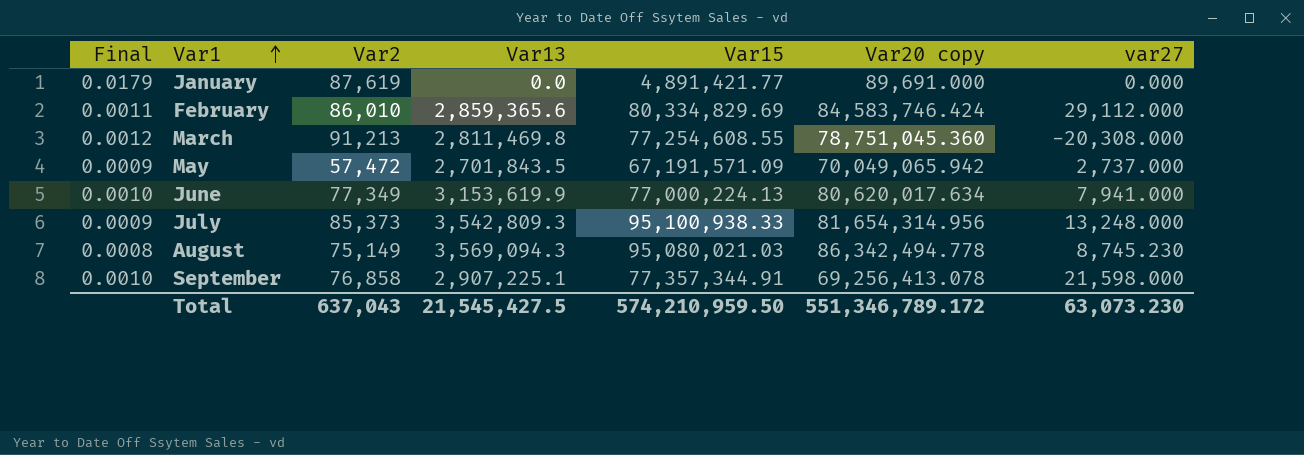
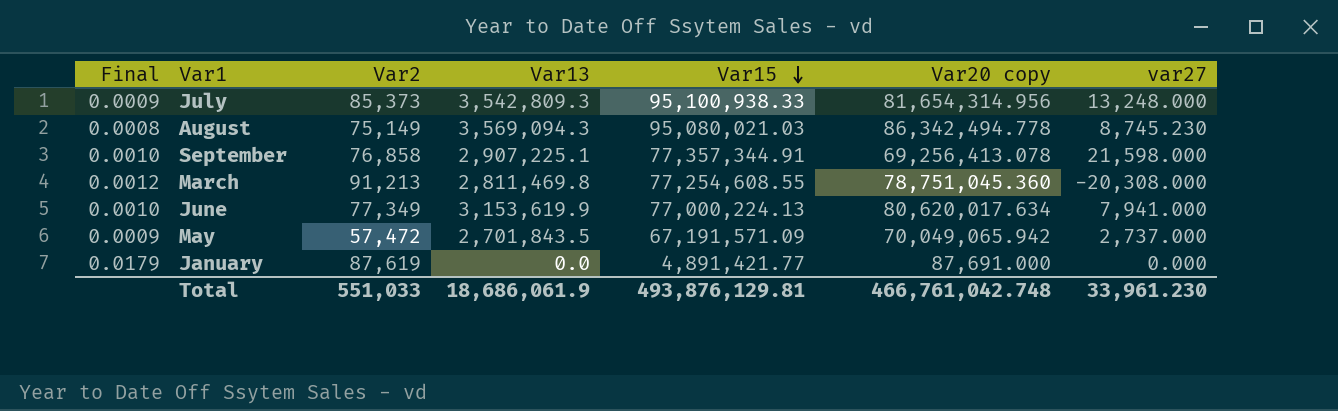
row order: Var1 ascending -> Var15 descending
row February: 0.0011 | 86,010 | 2,859,365.6 | 80,334,829.69 | 84,583,746.424 | 29,112.000 -> none
January | Var20 copy: 89,691.000 -> 87,691.000
Total | Var2: 637,043 -> 551,033
Total | Var13: 21,545,427.5 -> 18,686,061.9
Total | Var15: 574,210,959.50 -> 493,876,129.81
Total | Var20 copy: 551,346,789.172 -> 466,761,042.748
Total | var27: 63,073.230 -> 33,961.230

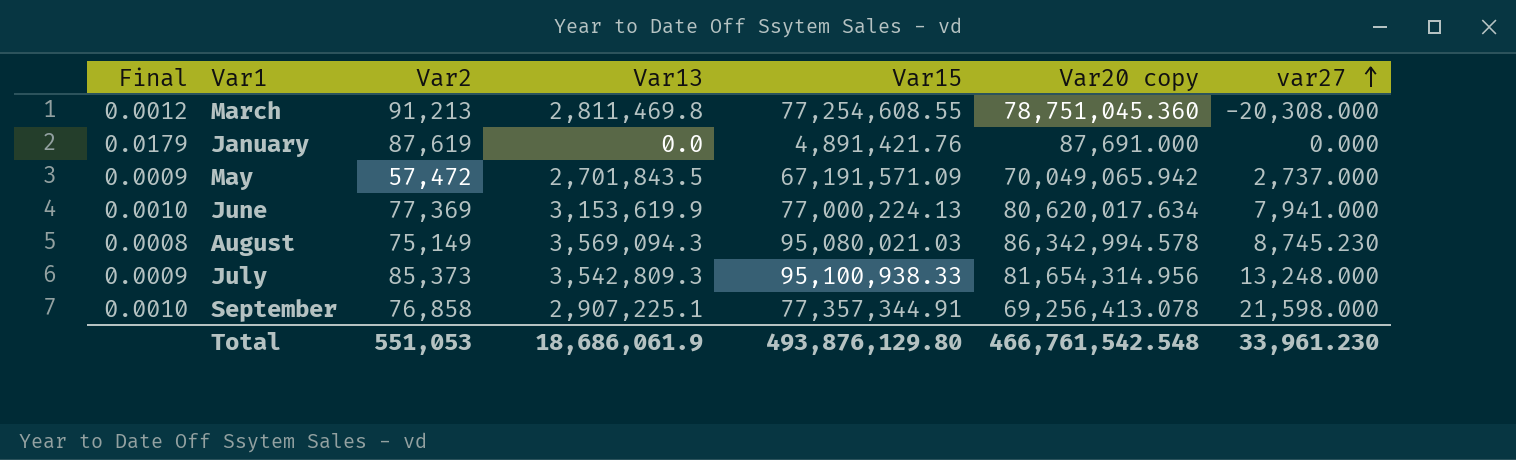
row order: Var15 descending -> var27 ascending
January | Var15: 4,891,421.77 -> 4,891,421.76
June | Var2: 77,349 -> 77,369
August | Var20 copy: 86,342,494.778 -> 86,342,994.578
Total | Var2: 551,033 -> 551,053
Total | Var15: 493,876,129.81 -> 493,876,129.80
Total | Var20 copy: 466,761,042.748 -> 466,761,542.548

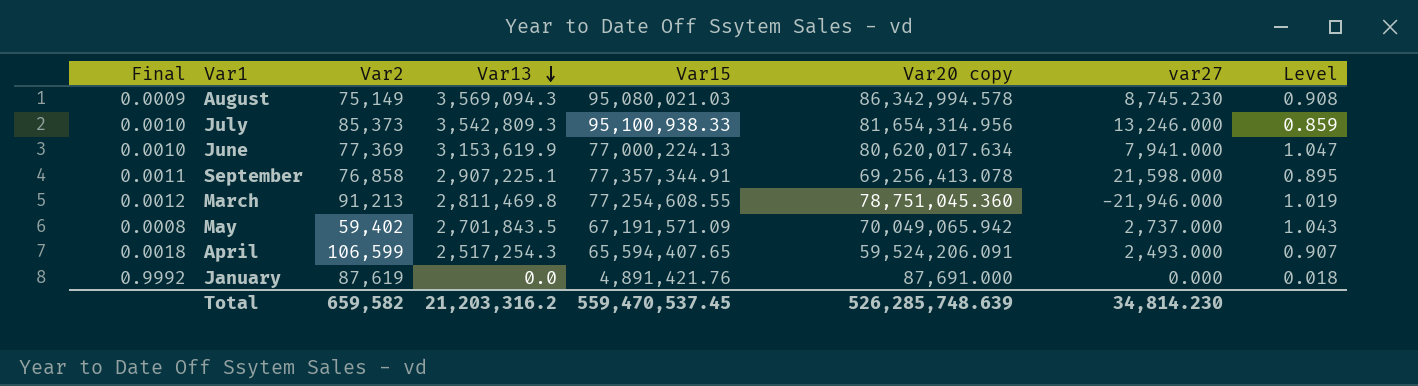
row order: var27 ascending -> Var13 descending
column Final | formula: [Var2] / [Var15] -> [Var2] / [Var20 copy]
column Level | formula: none -> [Var20 copy] / [Var15]
July | var27: 13,248.000 -> 13,246.000
March | var27: -20,308.000 -> -21,946.000
May | Var2: 57,472 -> 59,402
row April: none -> 0.0018 | 106,599 | 2,517,254.3 | 65,594,407.65 | 59,524,206.091 | 2,493.000 | 0.907
Total | Var2: 551,053 -> 659,582
Total | Var13: 18,686,061.9 -> 21,203,316.2
Total | Var15: 493,876,129.80 -> 559,470,537.45
Total | Var20 copy: 466,761,542.548 -> 526,285,748.639
Total | var27: 33,961.230 -> 34,814.230

